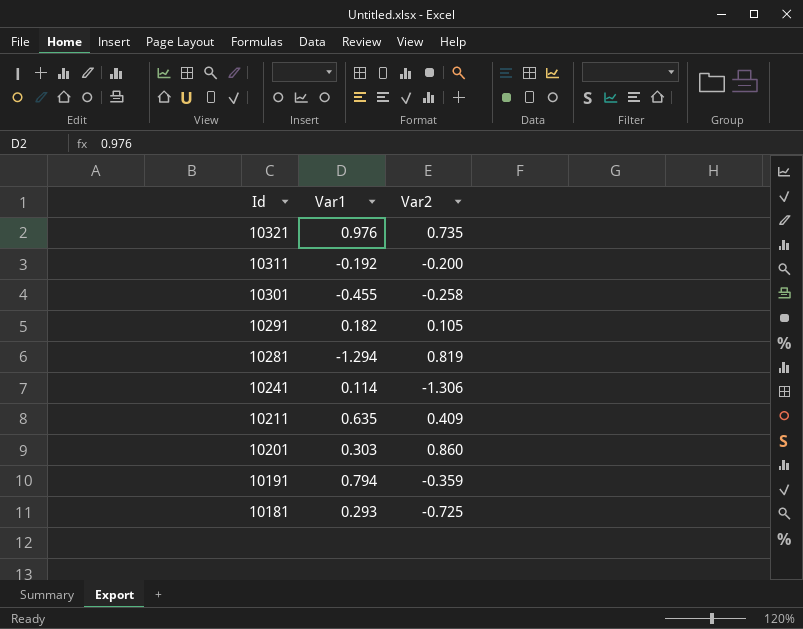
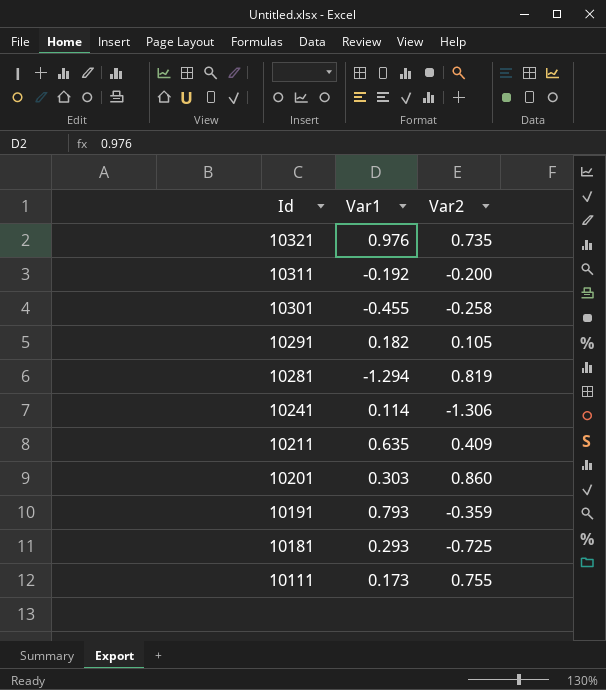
10191 | Var1: 0.794 -> 0.793
row 10111: none -> 0.173 | 0.755

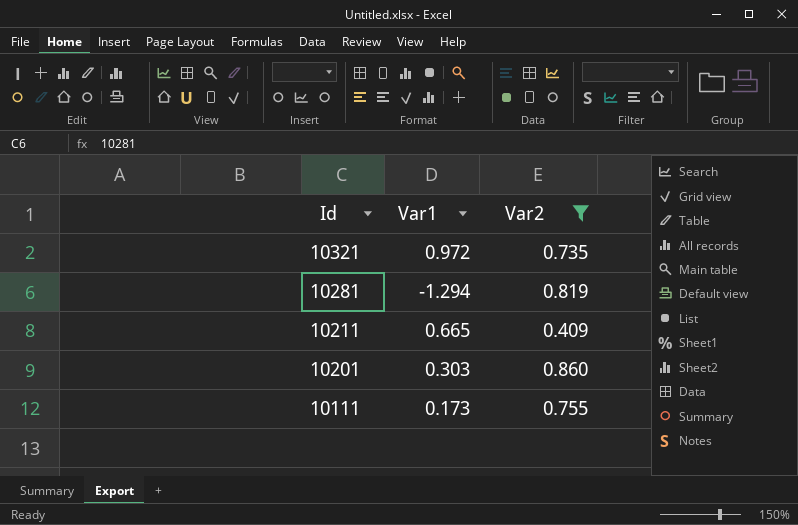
filter: none -> Var2 >= 0.409
10321 | Var1: 0.976 -> 0.972
10211 | Var1: 0.635 -> 0.665

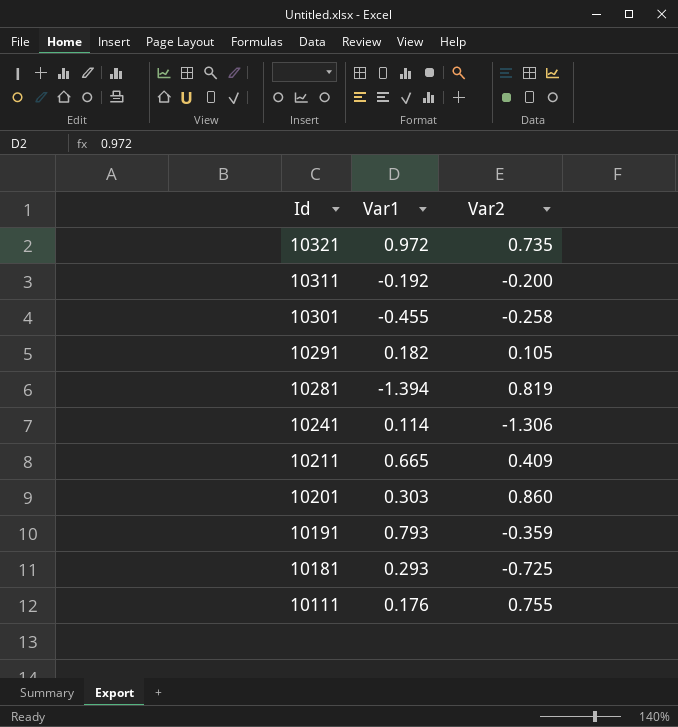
filter: Var2 >= 0.409 -> none
10281 | Var1: -1.294 -> -1.394
10111 | Var1: 0.173 -> 0.176

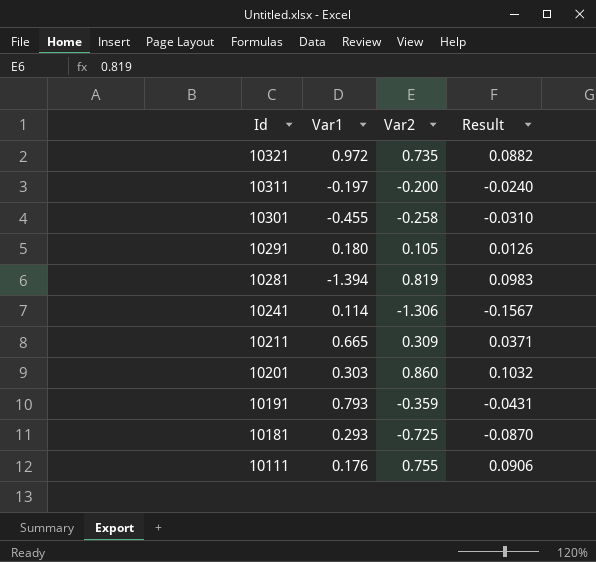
column Result | formula: none -> [Var2] * 0.12
10311 | Var1: -0.192 -> -0.197
10291 | Var1: 0.182 -> 0.180
10211 | Var2: 0.409 -> 0.309

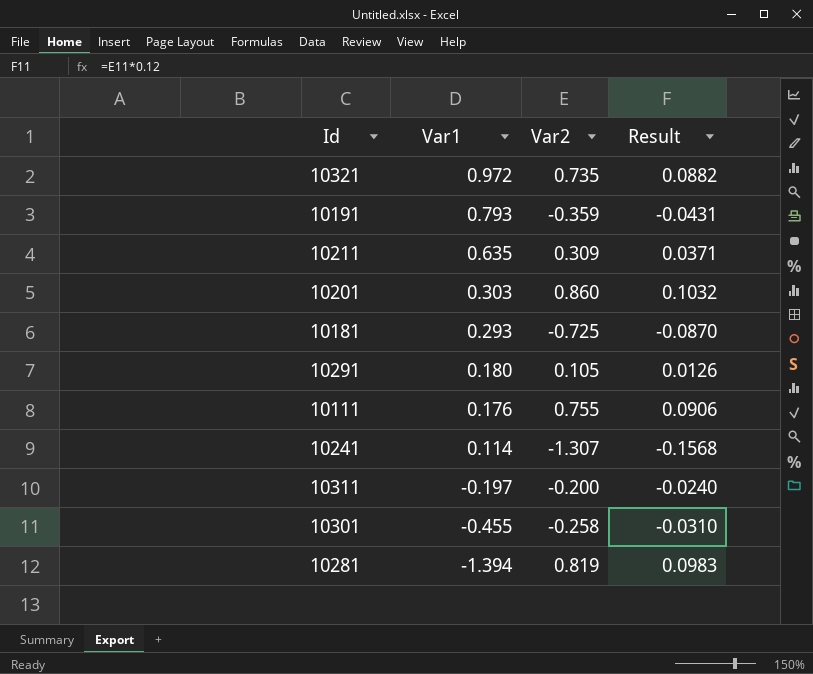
row order: Id descending -> Var1 descending
10211 | Var1: 0.665 -> 0.635
10241 | Var2: -1.306 -> -1.307
10241 | Result: -0.1567 -> -0.1568

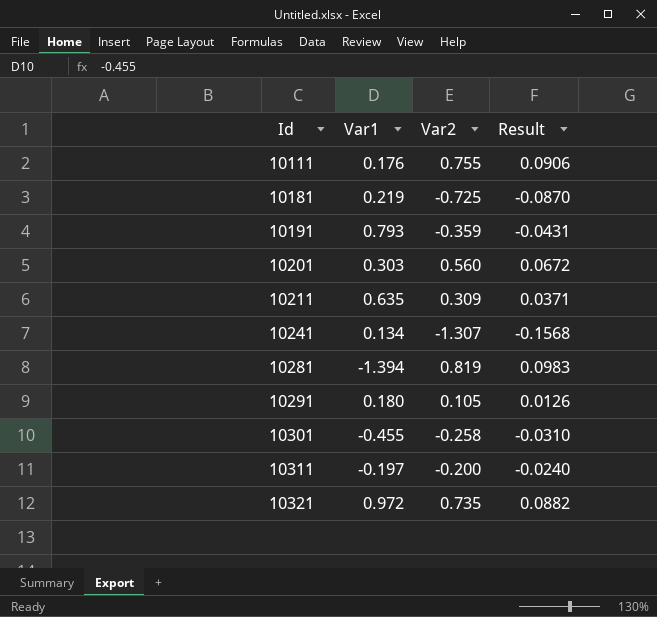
row order: Var1 descending -> Id ascending
10181 | Var1: 0.293 -> 0.219
10201 | Var2: 0.860 -> 0.560
10201 | Result: 0.1032 -> 0.0672
10241 | Var1: 0.114 -> 0.134

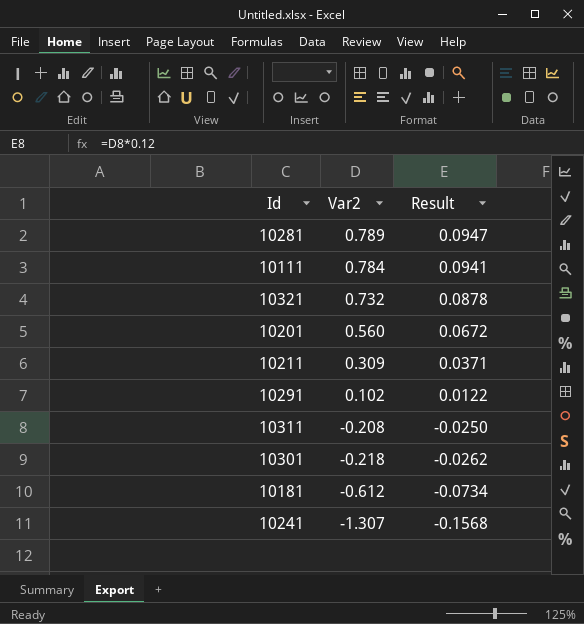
row order: Id ascending -> Var2 descending
column Var1 | position: 2 -> none
row 10191: 0.793 | -0.359 | -0.0431 -> none
10281 | Var2: 0.819 -> 0.789
10281 | Result: 0.0983 -> 0.0947
10111 | Var2: 0.755 -> 0.784
10111 | Result: 0.0906 -> 0.0941
10321 | Var2: 0.735 -> 0.732
10321 | Result: 0.0882 -> 0.0878
10291 | Var2: 0.105 -> 0.102
10291 | Result: 0.0126 -> 0.0122
10311 | Var2: -0.200 -> -0.208
10311 | Result: -0.0240 -> -0.0250
10301 | Var2: -0.258 -> -0.218
10301 | Result: -0.0310 -> -0.0262
10181 | Var2: -0.725 -> -0.612
10181 | Result: -0.0870 -> -0.0734

